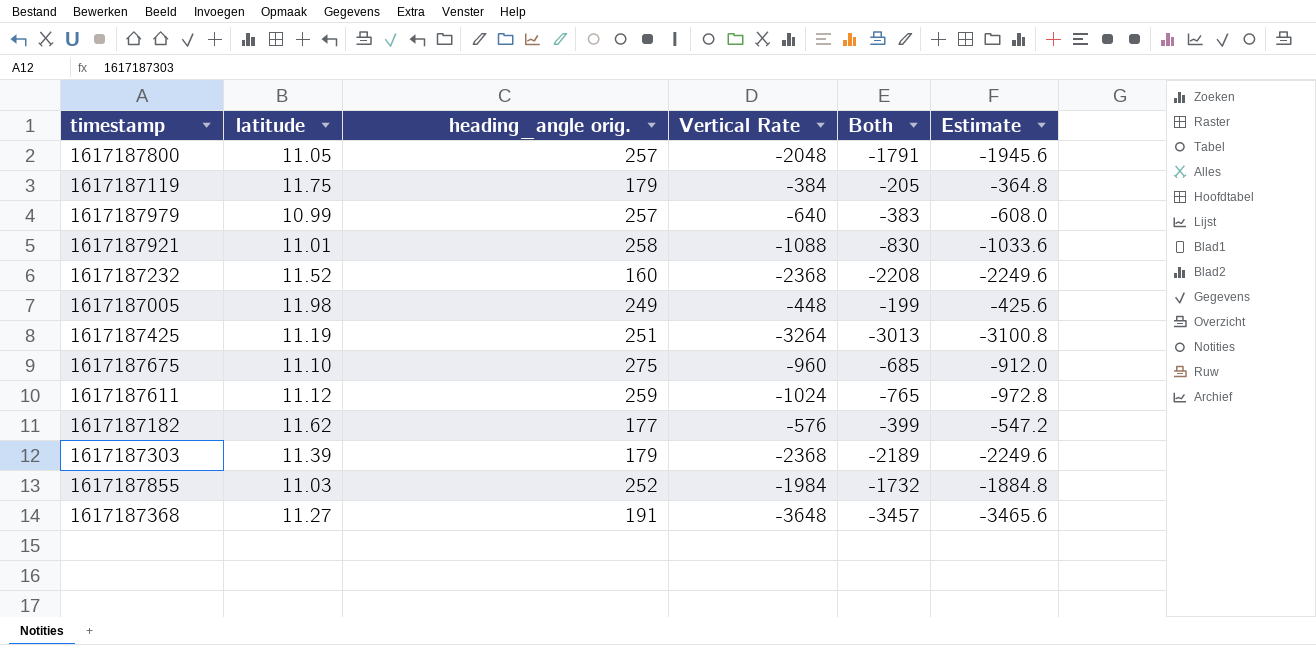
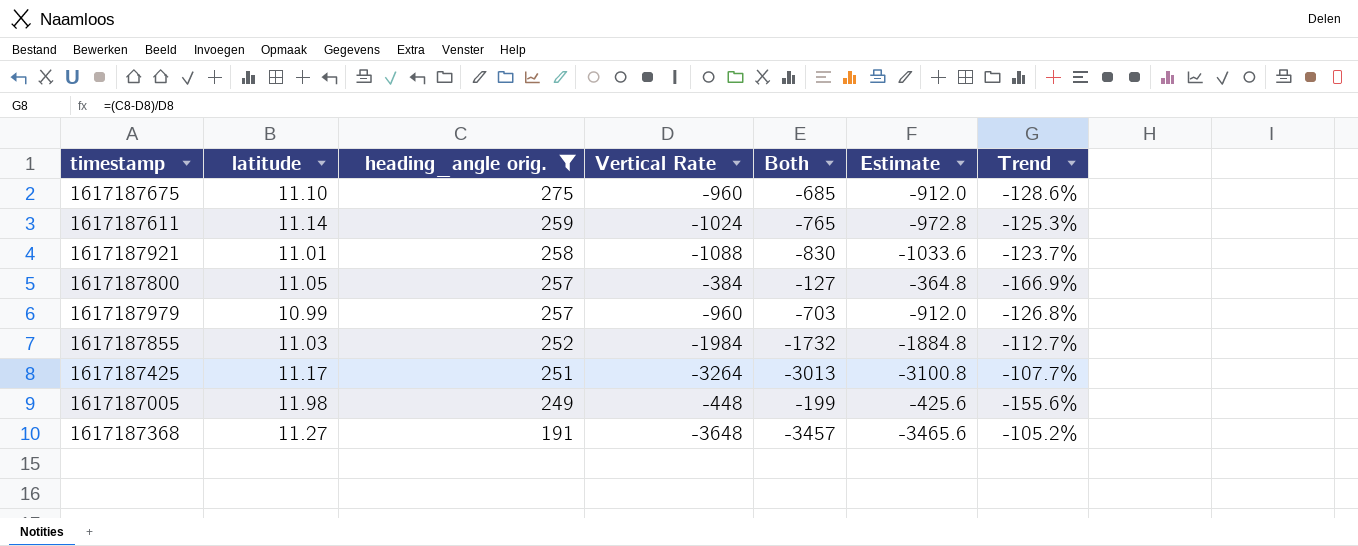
filter: none -> heading_angle orig. >= 191
row order: none -> heading_angle orig. descending
column Trend | formula: none -> ([heading_angle orig.] - [Vertical Rate]) / [Vertical Rate]
1617187611 | latitude: 11.12 -> 11.14
1617187800 | Vertical Rate: -2048 -> -384
1617187800 | Both: -1791 -> -127
1617187800 | Estimate: -1945.6 -> -364.8
1617187979 | Vertical Rate: -640 -> -960
1617187979 | Both: -383 -> -703
1617187979 | Estimate: -608.0 -> -912.0
1617187425 | latitude: 11.19 -> 11.17

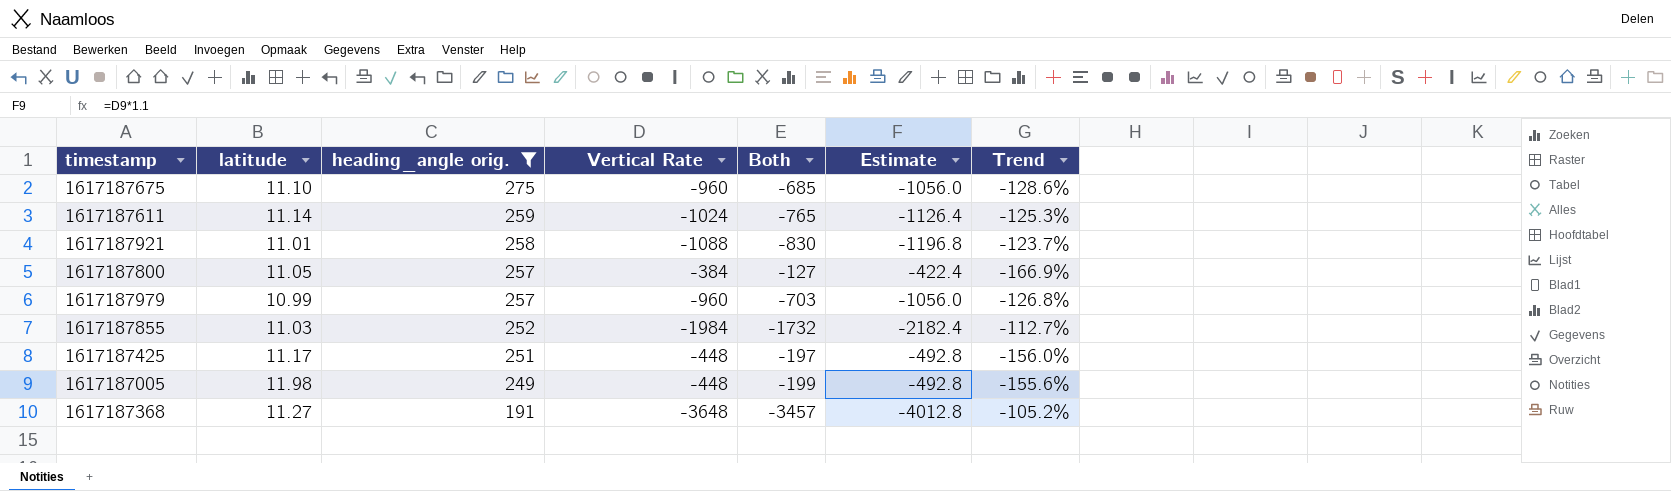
column Estimate | formula: [Vertical Rate] * 0.95 -> [Vertical Rate] * 1.1
1617187425 | Vertical Rate: -3264 -> -448
1617187425 | Both: -3013 -> -197
1617187425 | Trend: -107.7% -> -156.0%

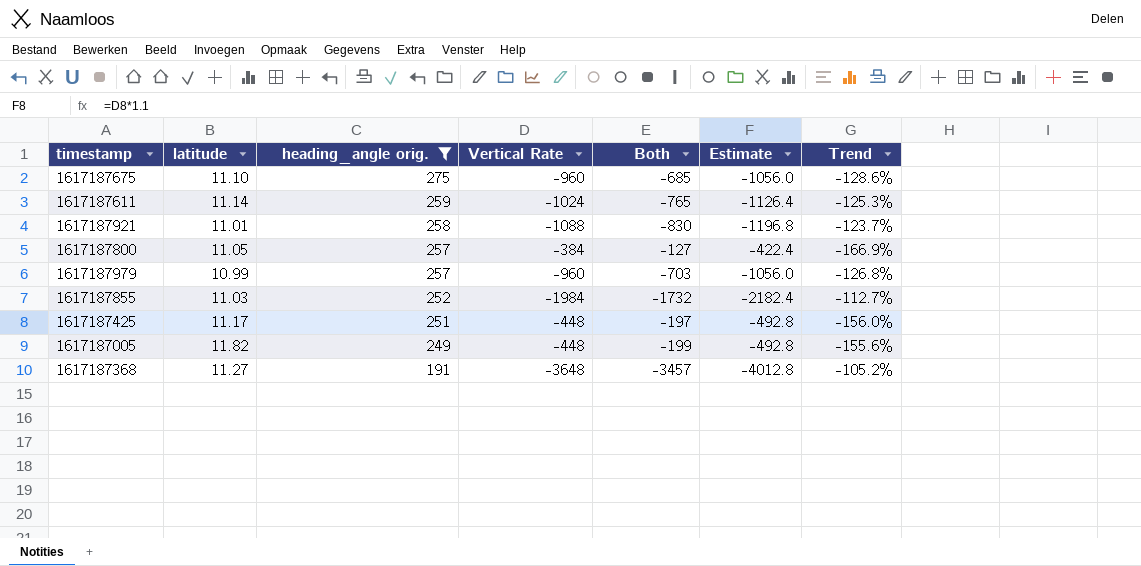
1617187005 | latitude: 11.98 -> 11.82

